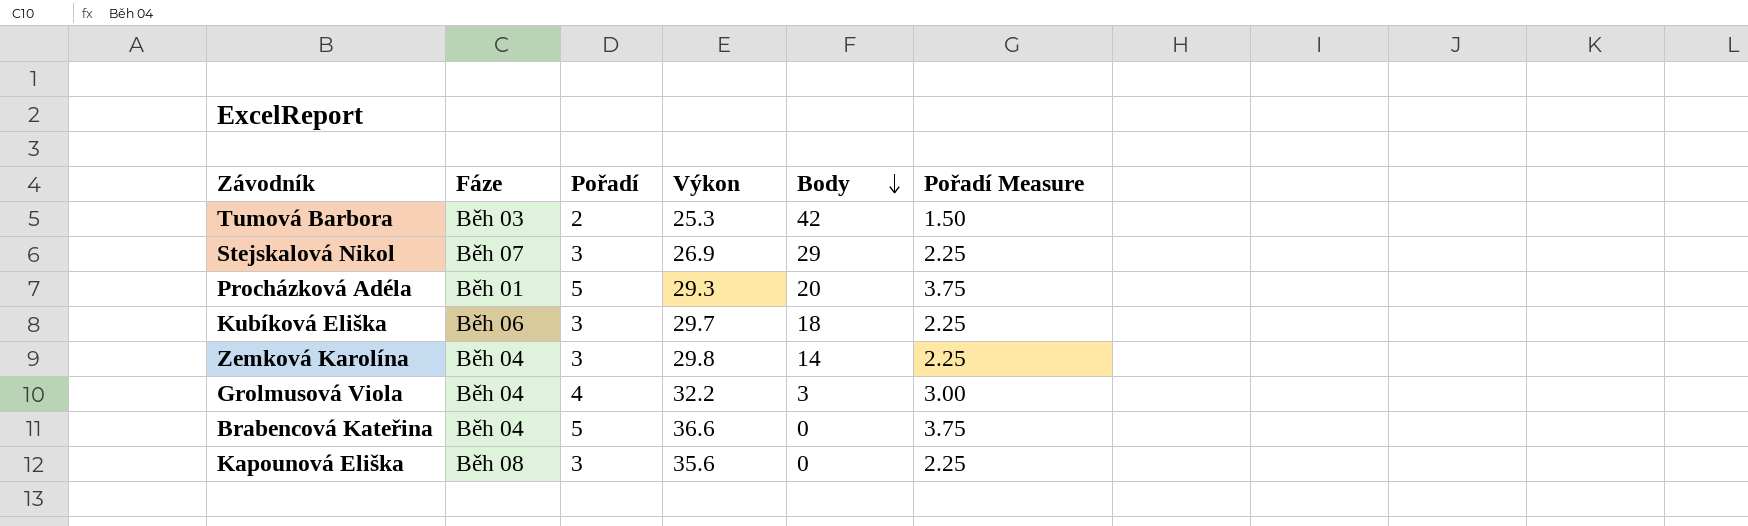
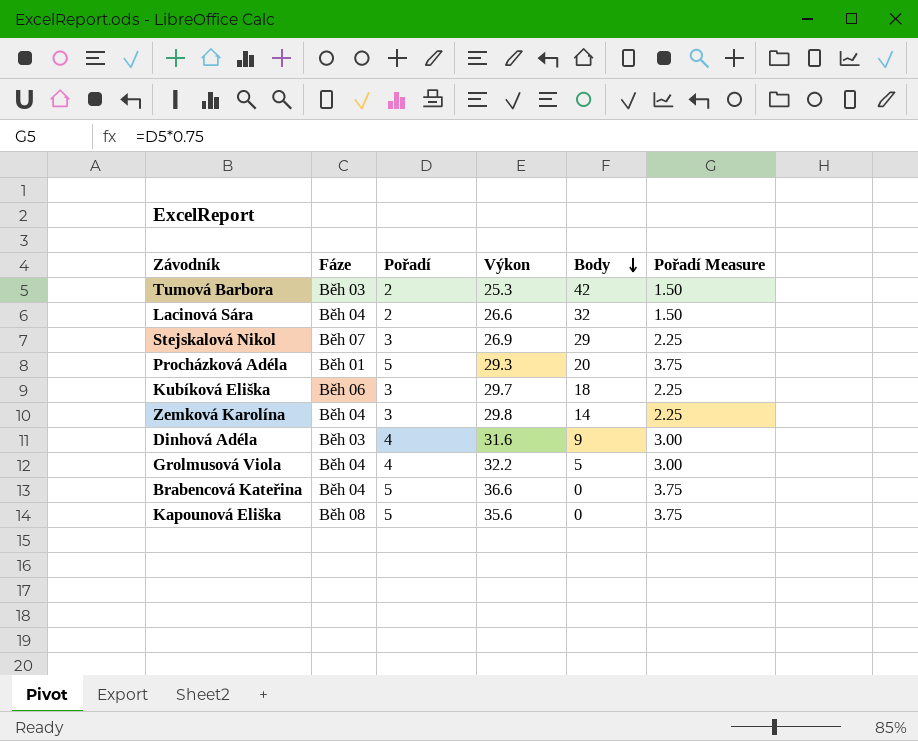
row Lacinová Sára: none -> Běh 04 | 2 | 26.6 | 32 | 1.50
row Dinhová Adéla: none -> Běh 03 | 4 | 31.6 | 9 | 3.00
Grolmusová Viola | Body: 3 -> 5
Kapounová Eliška | Pořadí: 3 -> 5
Kapounová Eliška | Pořadí Measure: 2.25 -> 3.75

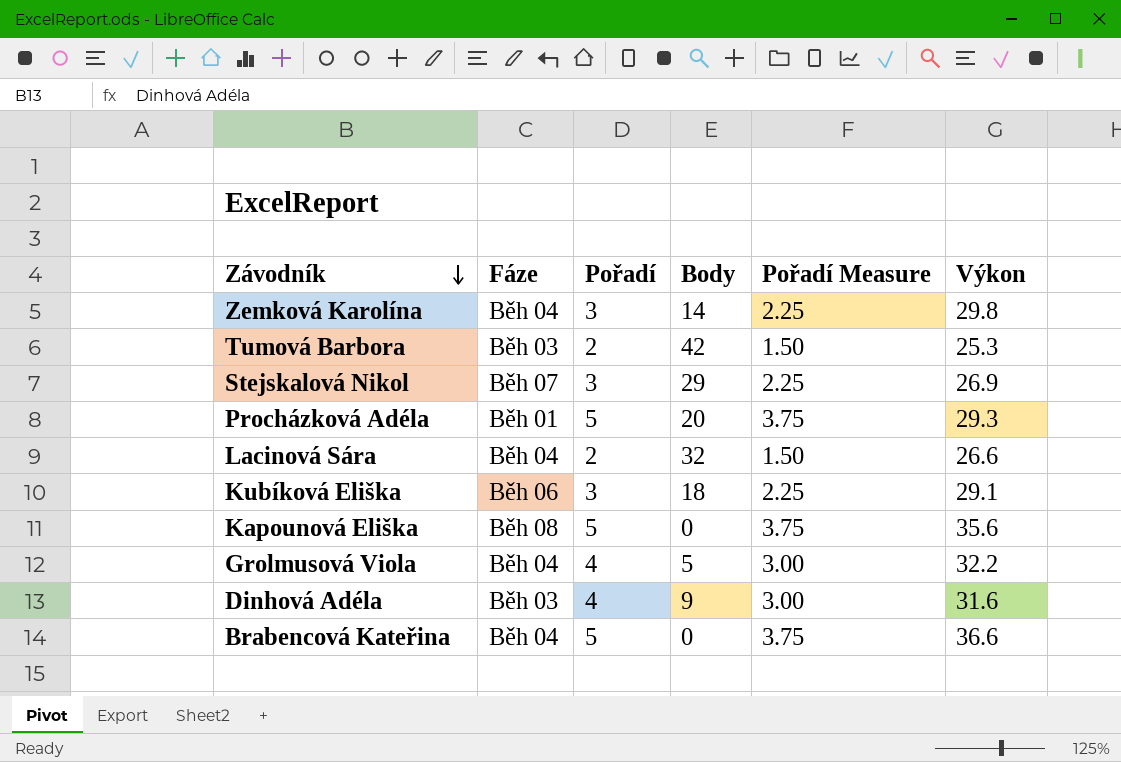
row order: Body descending -> Závodník descending
column Výkon | position: 4 -> 6
Kubíková Eliška | Výkon: 29.7 -> 29.1

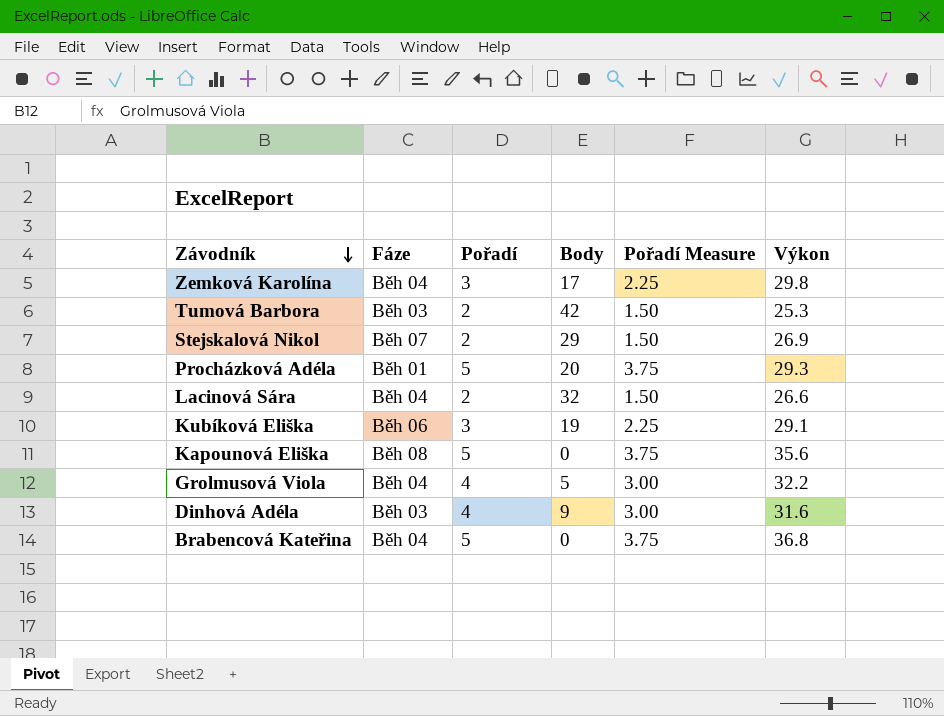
Zemková Karolína | Body: 14 -> 17
Stejskalová Nikol | Pořadí: 3 -> 2
Stejskalová Nikol | Pořadí Measure: 2.25 -> 1.50
Kubíková Eliška | Body: 18 -> 19
Brabencová Kateřina | Výkon: 36.6 -> 36.8

